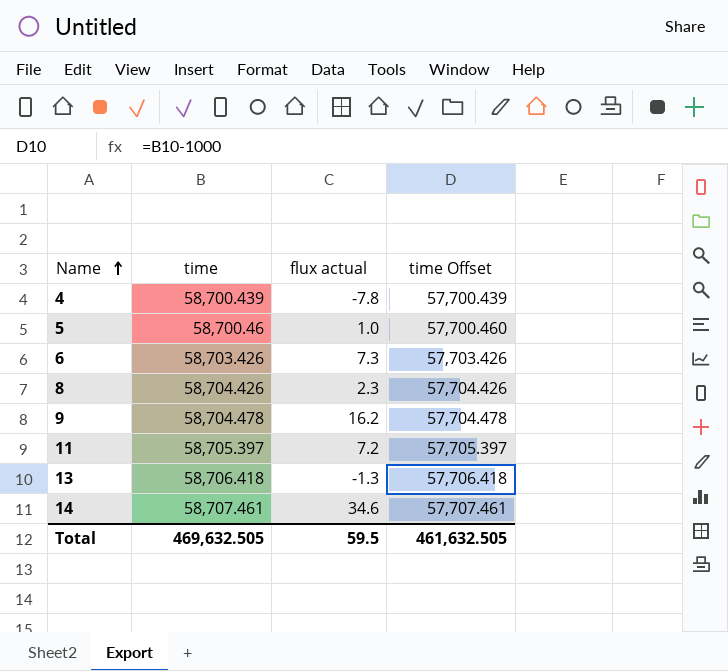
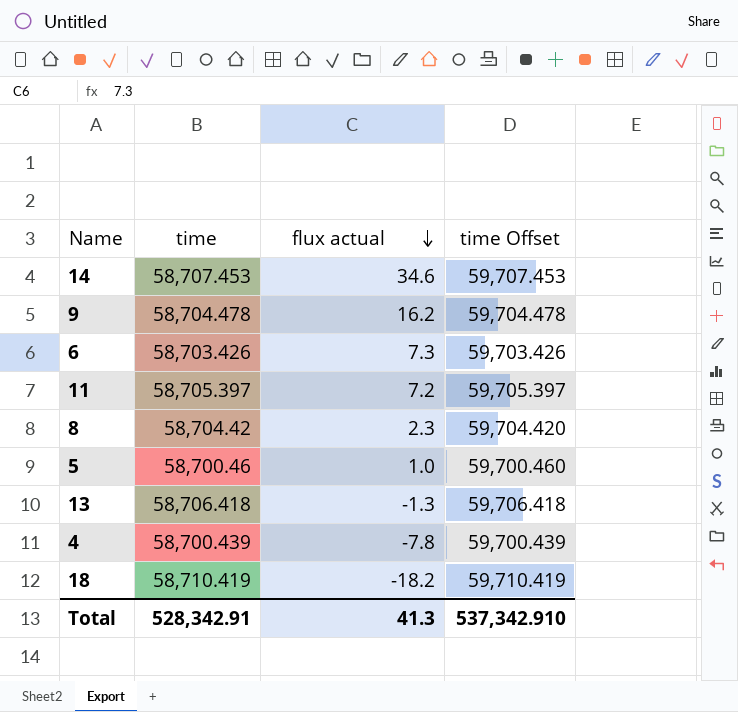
row order: Name ascending -> flux actual descending
column time Offset | formula: [time] - 1000 -> [time] + 1000
14 | time: 58,707.461 -> 58,707.453
8 | time: 58,704.426 -> 58,704.42
row 18: none -> 58,710.419 | -18.2 | 59,710.419
Total | time: 469,632.505 -> 528,342.91
Total | flux actual: 59.5 -> 41.3
Total | time Offset: 461,632.505 -> 537,342.910

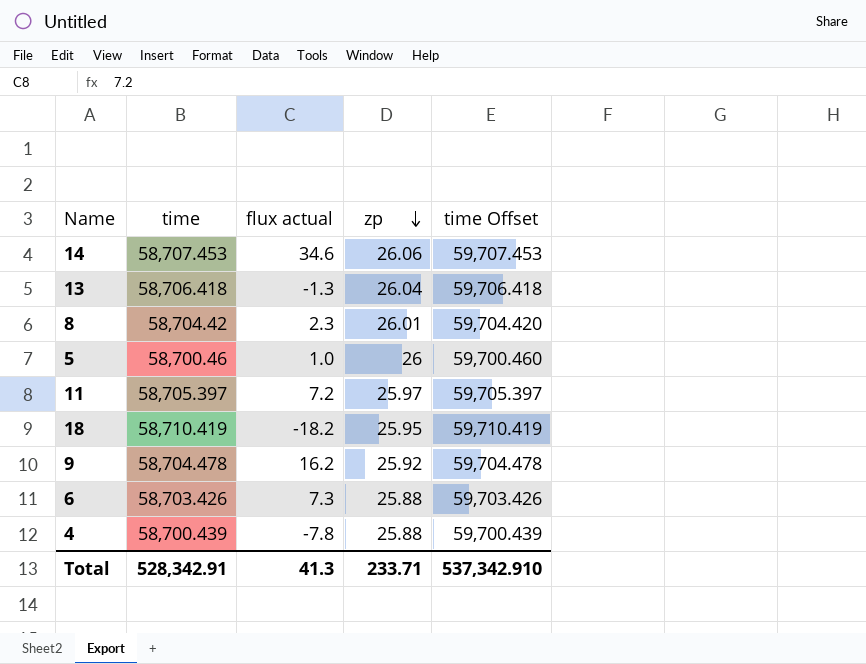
row order: flux actual descending -> zp descending
column zp | position: none -> 4

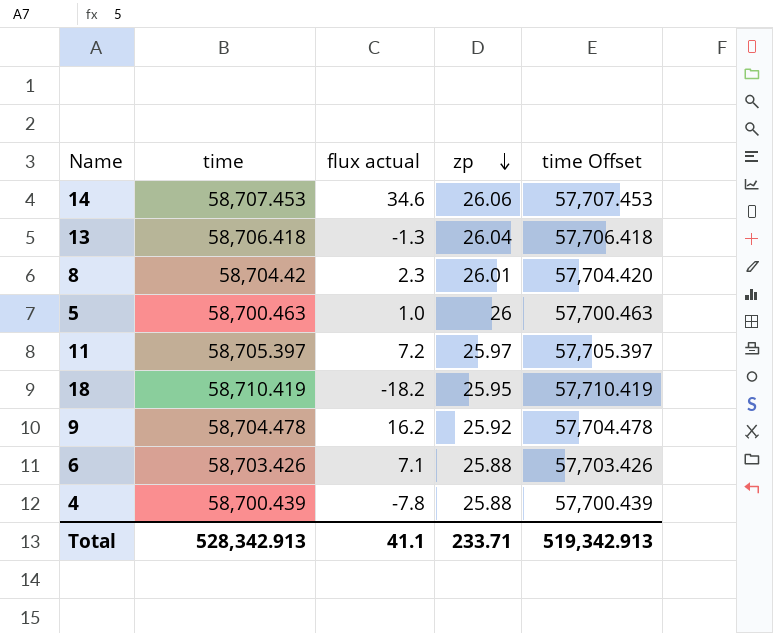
column time Offset | formula: [time] + 1000 -> [time] - 1000
5 | time: 58,700.46 -> 58,700.463
6 | flux actual: 7.3 -> 7.1
Total | time: 528,342.91 -> 528,342.913
Total | flux actual: 41.3 -> 41.1
Total | time Offset: 537,342.910 -> 519,342.913

